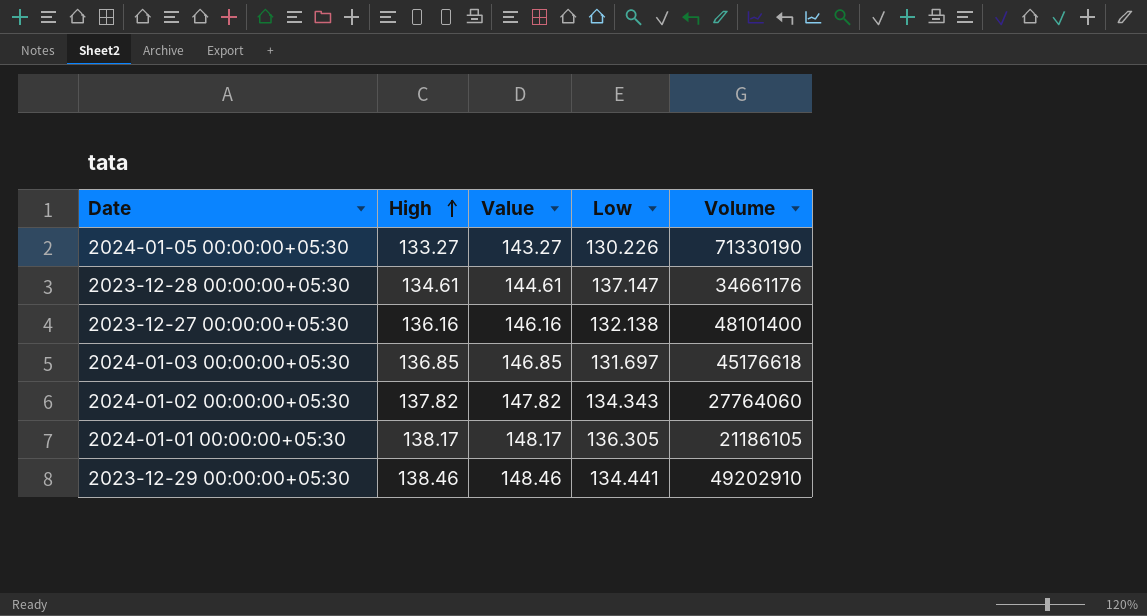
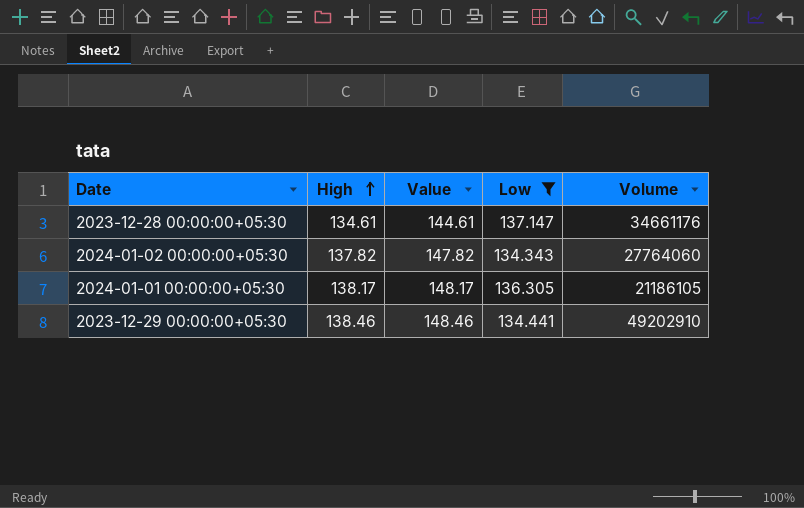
filter: none -> Low >= 134.343

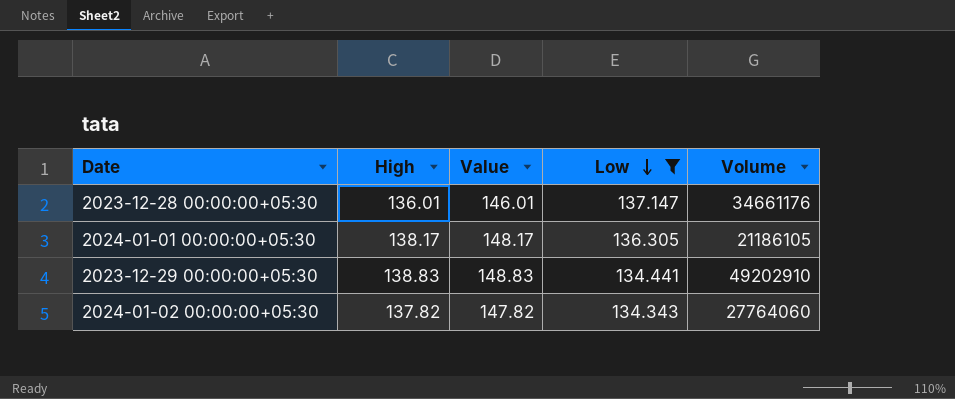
row order: High ascending -> Low descending
2023-12-28 00:00:00+05:30 | High: 134.61 -> 136.01
2023-12-28 00:00:00+05:30 | Value: 144.61 -> 146.01
2023-12-29 00:00:00+05:30 | High: 138.46 -> 138.83
2023-12-29 00:00:00+05:30 | Value: 148.46 -> 148.83

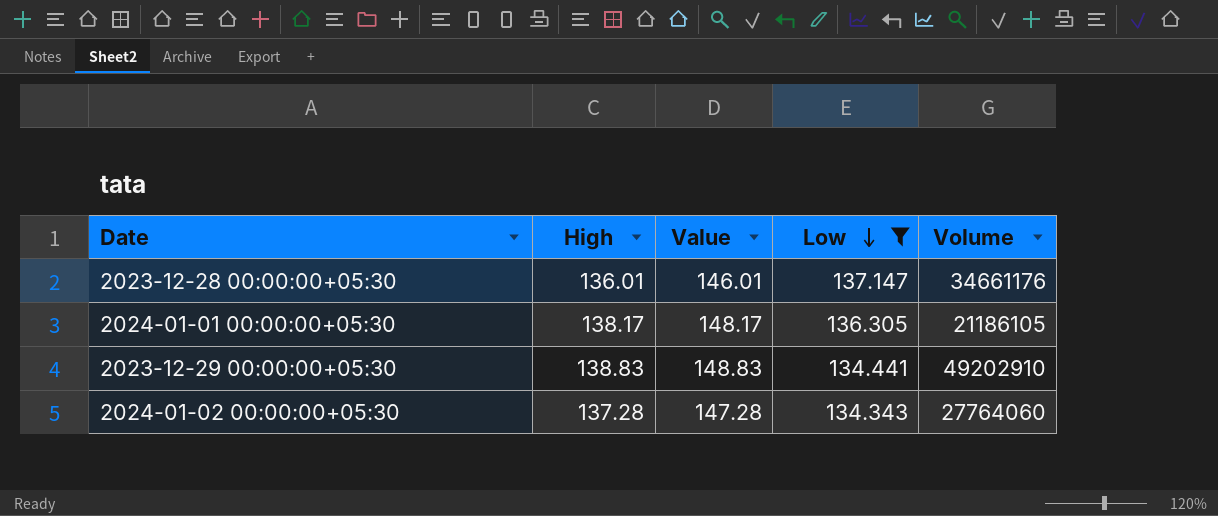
2024-01-02 00:00:00+05:30 | High: 137.82 -> 137.28
2024-01-02 00:00:00+05:30 | Value: 147.82 -> 147.28

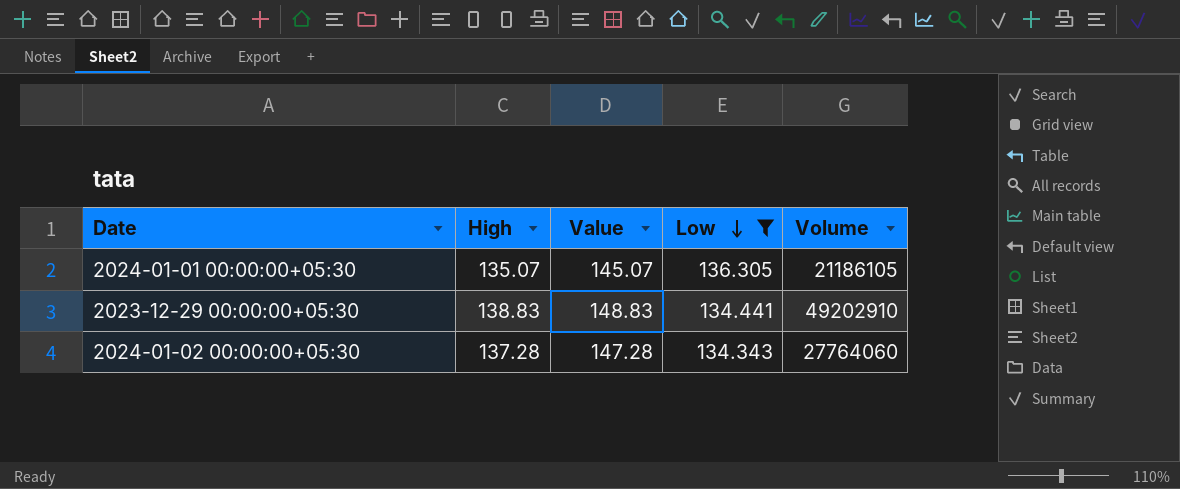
row 2023-12-28 00:00:00+05:30: 136.01 | 146.01 | 137.147 | 34661176 -> none
2024-01-01 00:00:00+05:30 | High: 138.17 -> 135.07
2024-01-01 00:00:00+05:30 | Value: 148.17 -> 145.07

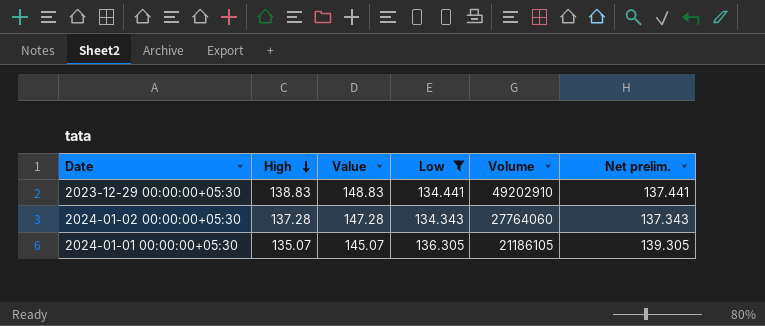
row order: Low descending -> High descending
column Net prelim. | formula: none -> [Low] + 3

